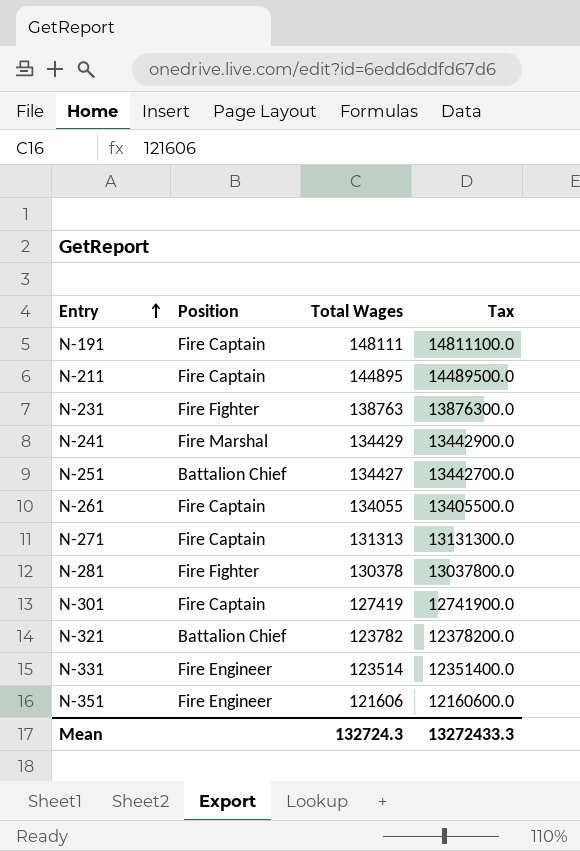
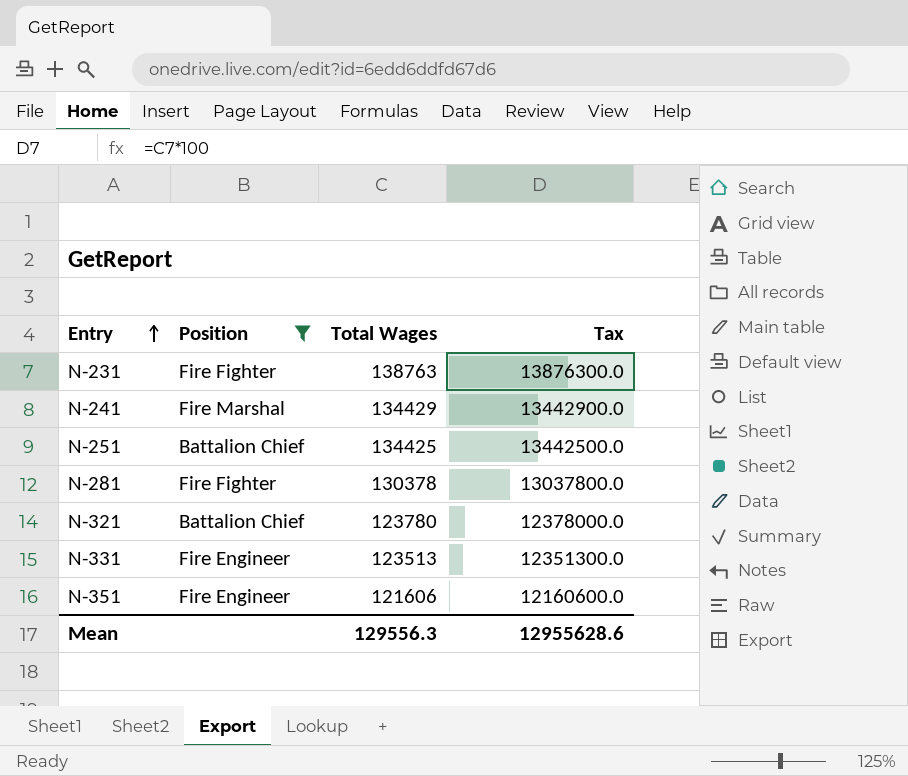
filter: none -> Position != Fire Captain
N-251 | Total Wages: 134427 -> 134425
N-251 | Tax: 13442700.0 -> 13442500.0
N-321 | Total Wages: 123782 -> 123780
N-321 | Tax: 12378200.0 -> 12378000.0
N-331 | Total Wages: 123514 -> 123513
N-331 | Tax: 12351400.0 -> 12351300.0
Mean | Total Wages: 132724.3 -> 129556.3
Mean | Tax: 13272433.3 -> 12955628.6

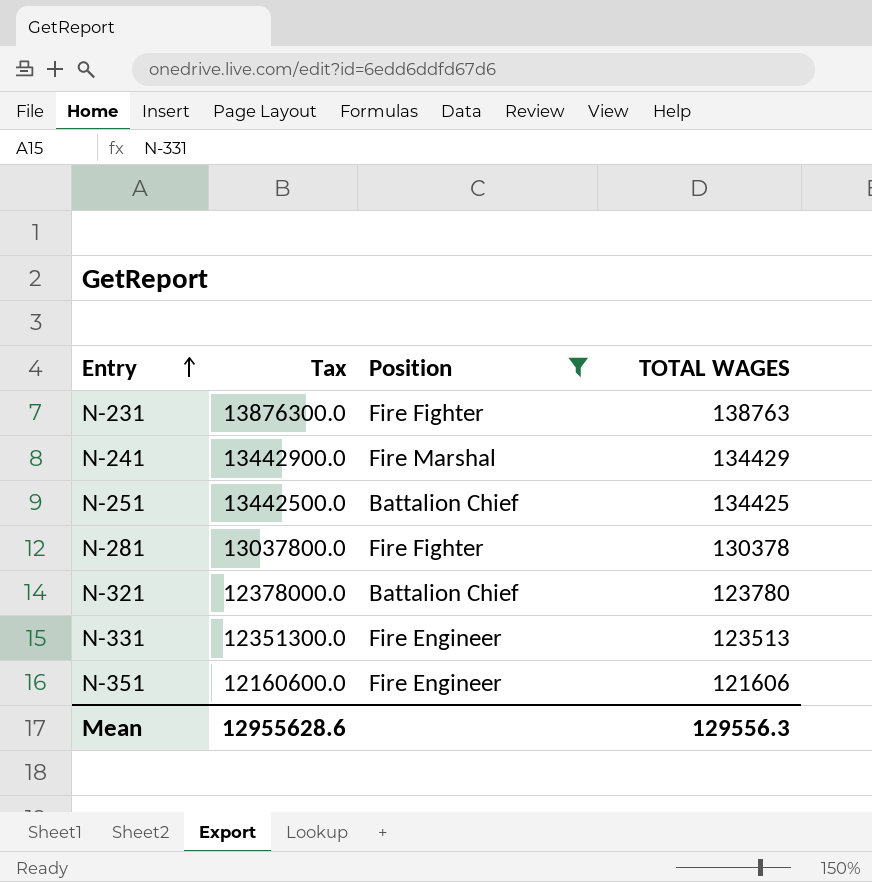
column Tax | position: 4 -> 2
column name: Total Wages -> TOTAL WAGES

